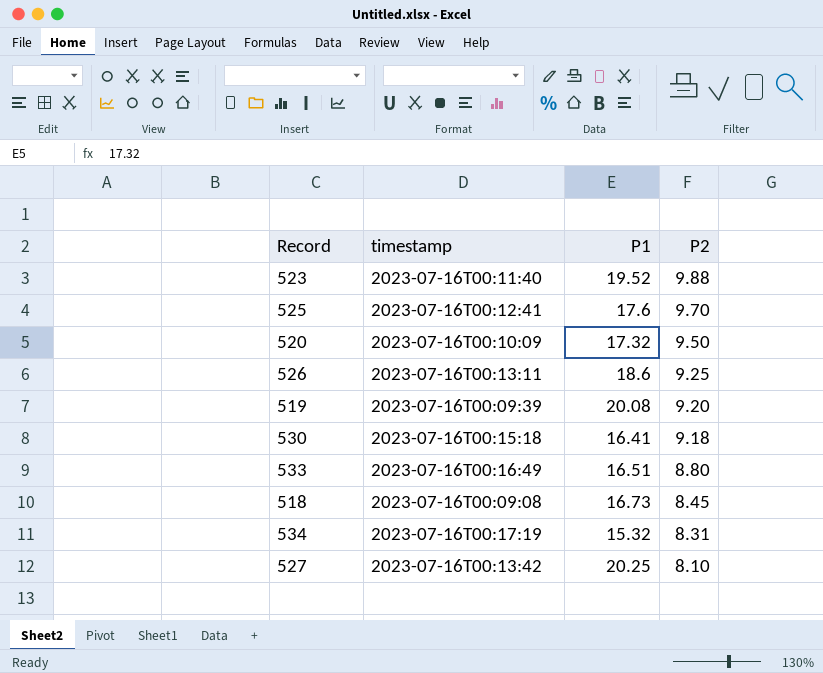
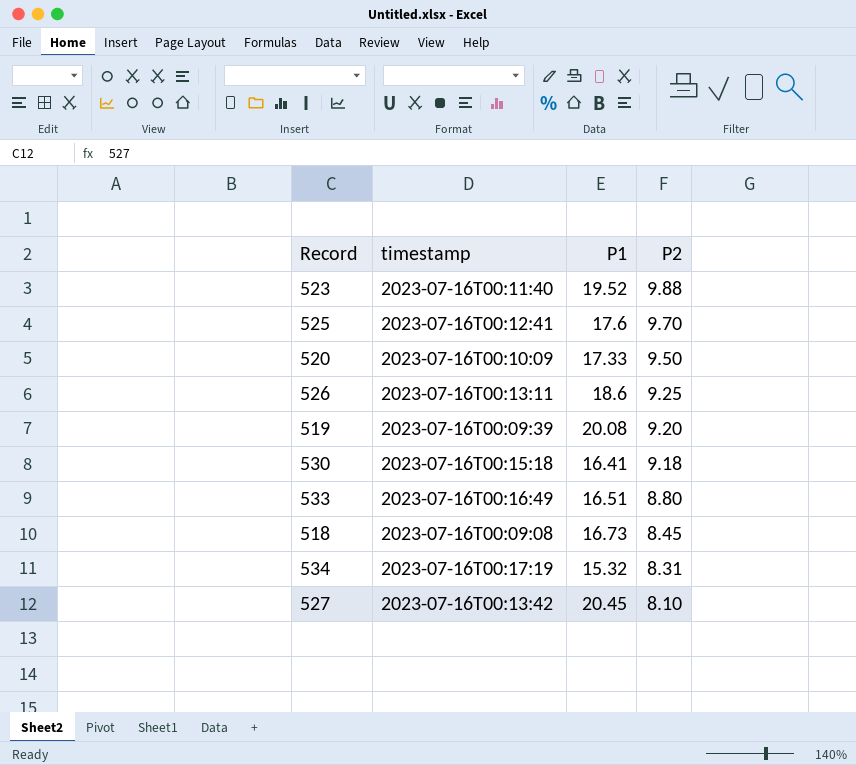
520 | P1: 17.32 -> 17.33
527 | P1: 20.25 -> 20.45

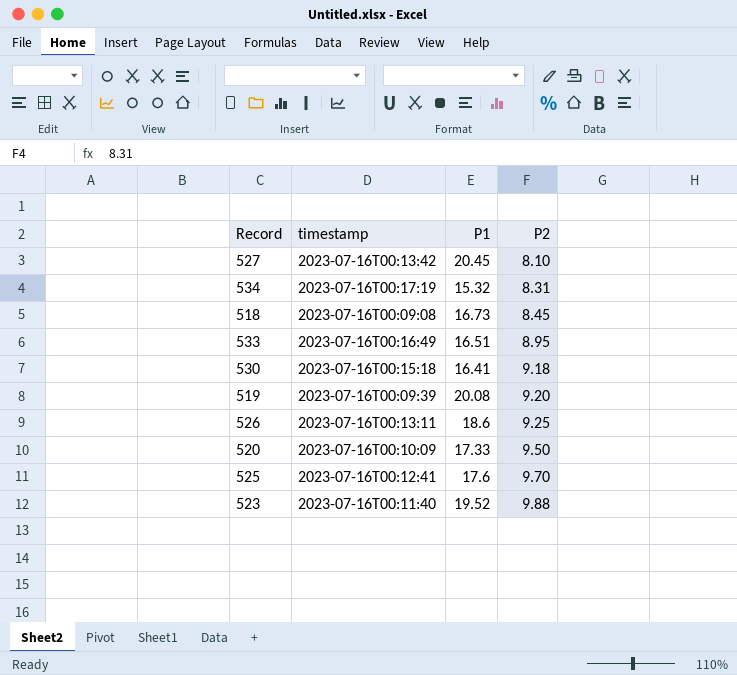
row order: P2 descending -> P2 ascending
533 | P2: 8.80 -> 8.95

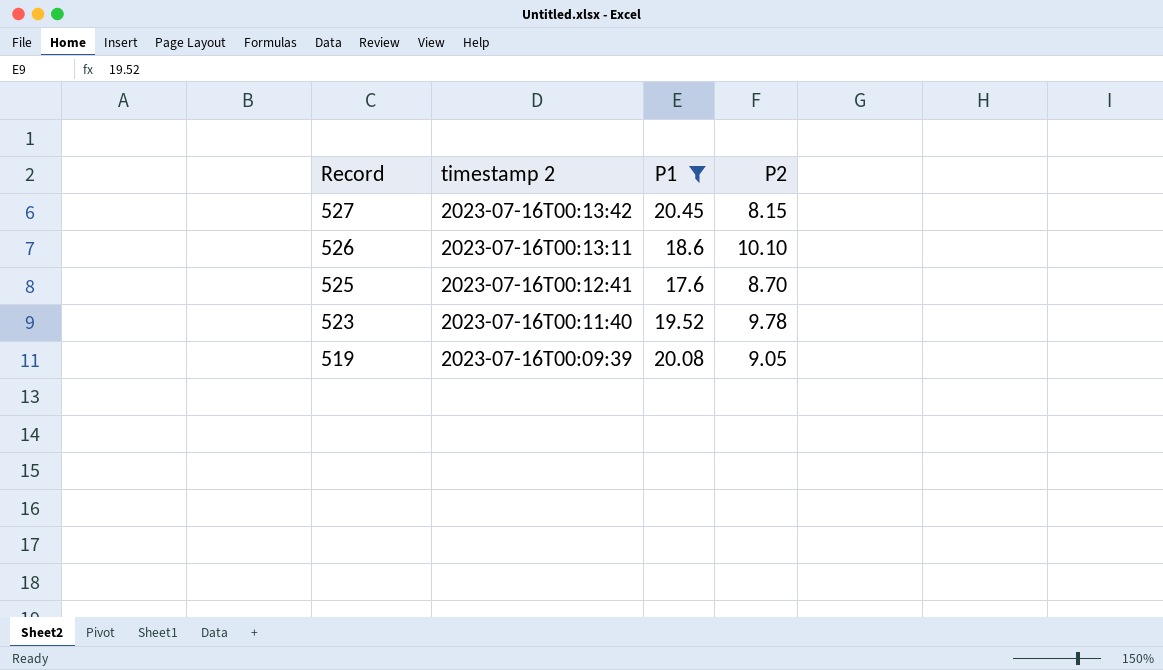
filter: none -> P1 >= 17.6
row order: P2 ascending -> Record descending
column name: timestamp -> timestamp 2
527 | P2: 8.10 -> 8.15
526 | P2: 9.25 -> 10.10
525 | P2: 9.70 -> 8.70
523 | P2: 9.88 -> 9.78
519 | P2: 9.20 -> 9.05

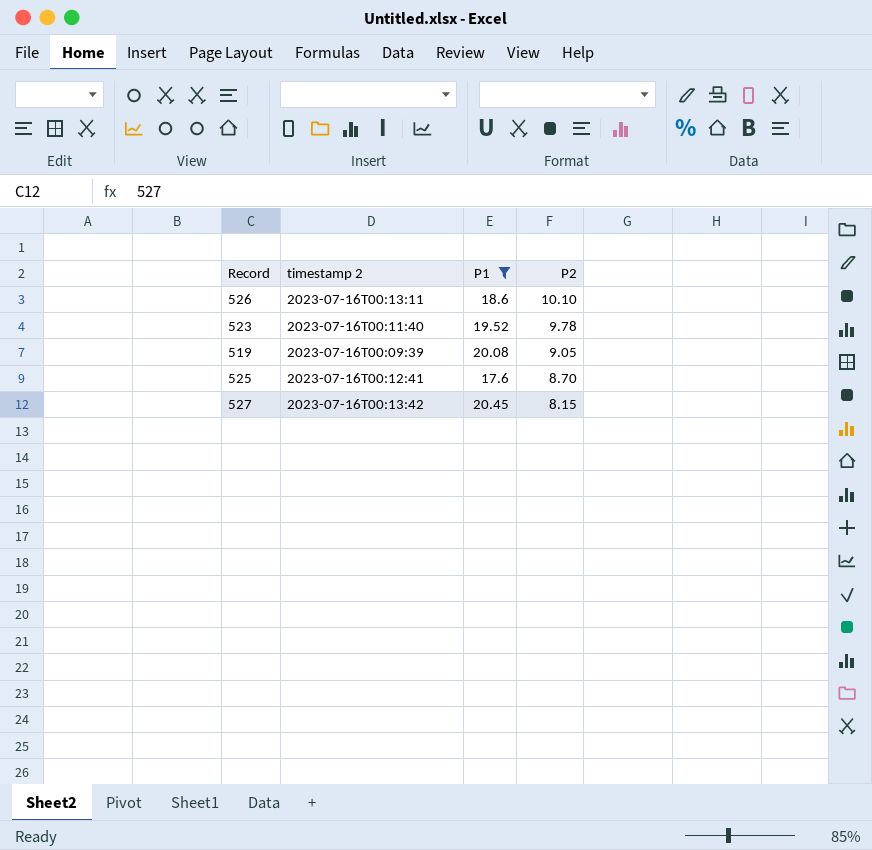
row order: Record descending -> P2 descending

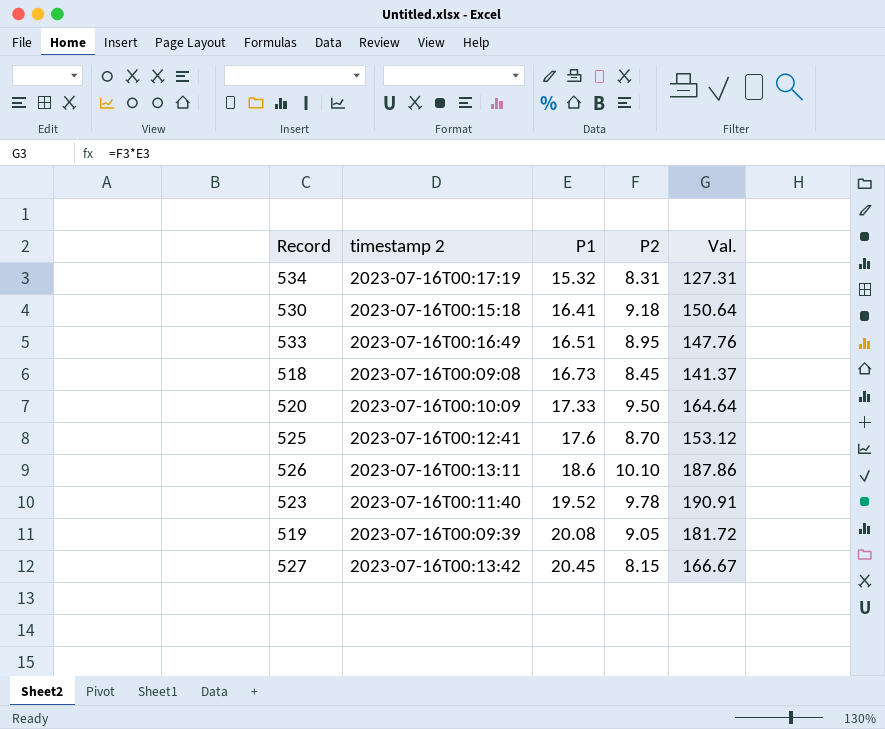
filter: P1 >= 17.6 -> none
row order: P2 descending -> P1 ascending
column Val. | formula: none -> [P1] * [P2]

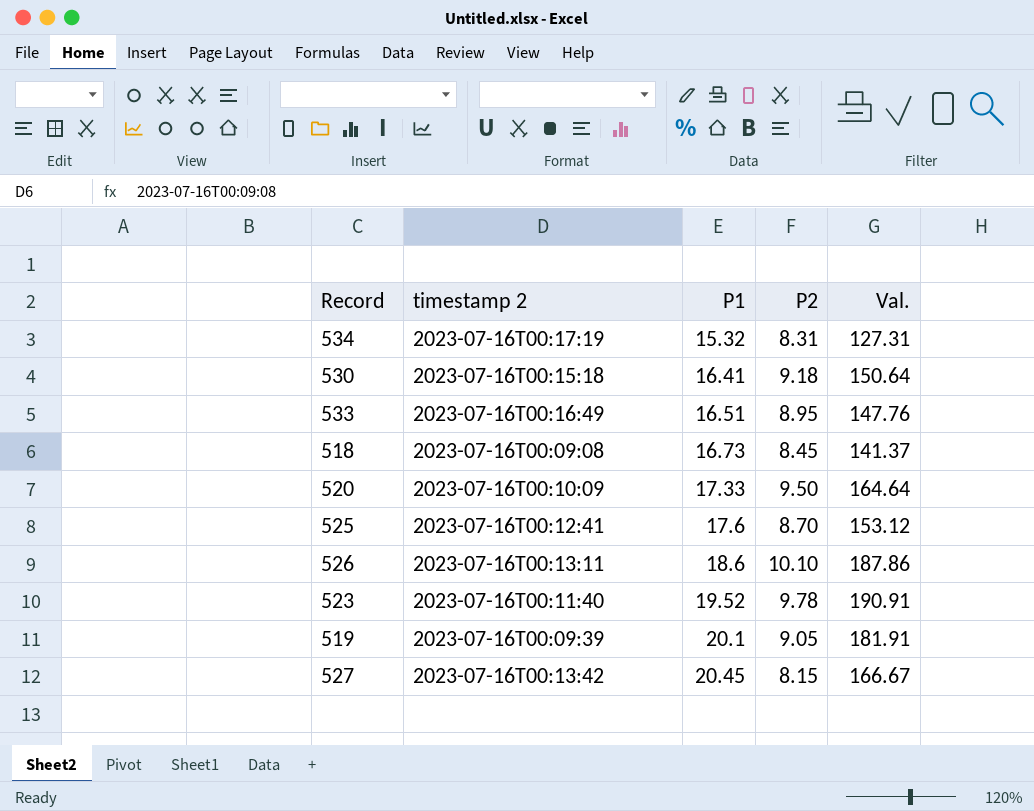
519 | P1: 20.08 -> 20.1
519 | Val.: 181.72 -> 181.91

